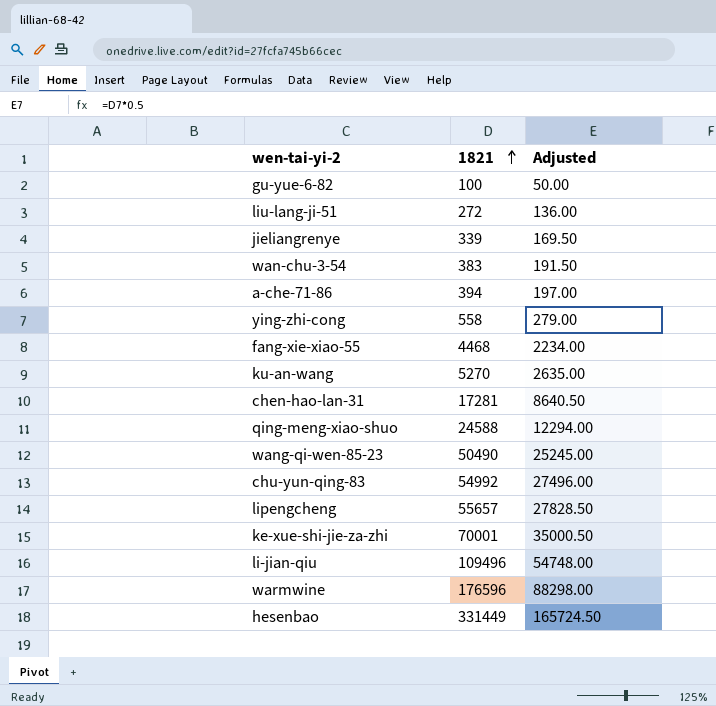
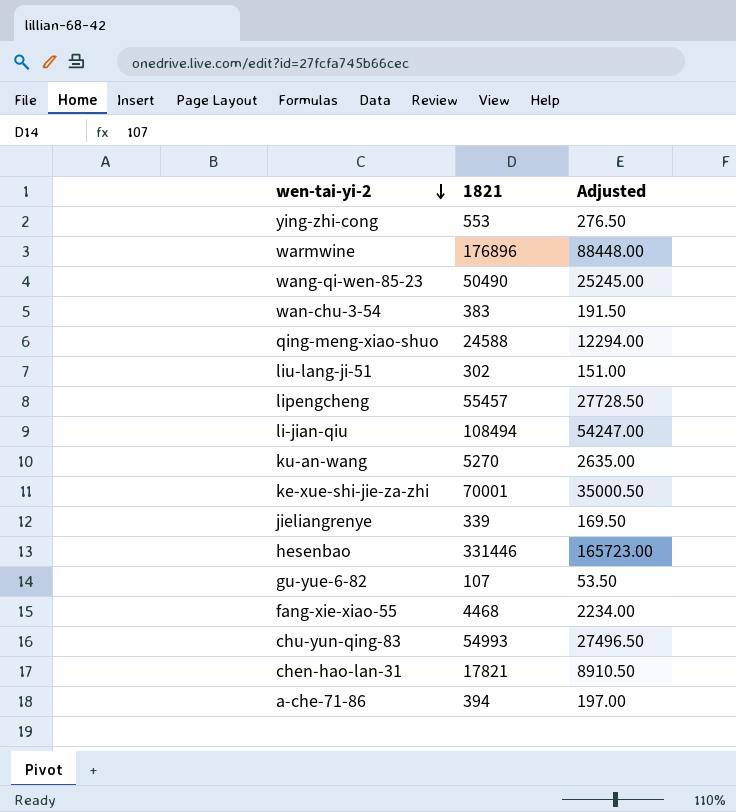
row order: 1821 ascending -> wen-tai-yi-2 descending
ying-zhi-cong | 1821: 558 -> 553
ying-zhi-cong | Adjusted: 279.00 -> 276.50
warmwine | 1821: 176596 -> 176896
warmwine | Adjusted: 88298.00 -> 88448.00
liu-lang-ji-51 | 1821: 272 -> 302
liu-lang-ji-51 | Adjusted: 136.00 -> 151.00
lipengcheng | 1821: 55657 -> 55457
lipengcheng | Adjusted: 27828.50 -> 27728.50
li-jian-qiu | 1821: 109496 -> 108494
li-jian-qiu | Adjusted: 54748.00 -> 54247.00
hesenbao | 1821: 331449 -> 331446
hesenbao | Adjusted: 165724.50 -> 165723.00
gu-yue-6-82 | 1821: 100 -> 107
gu-yue-6-82 | Adjusted: 50.00 -> 53.50
chu-yun-qing-83 | 1821: 54992 -> 54993
chu-yun-qing-83 | Adjusted: 27496.00 -> 27496.50
chen-hao-lan-31 | 1821: 17281 -> 17821
chen-hao-lan-31 | Adjusted: 8640.50 -> 8910.50

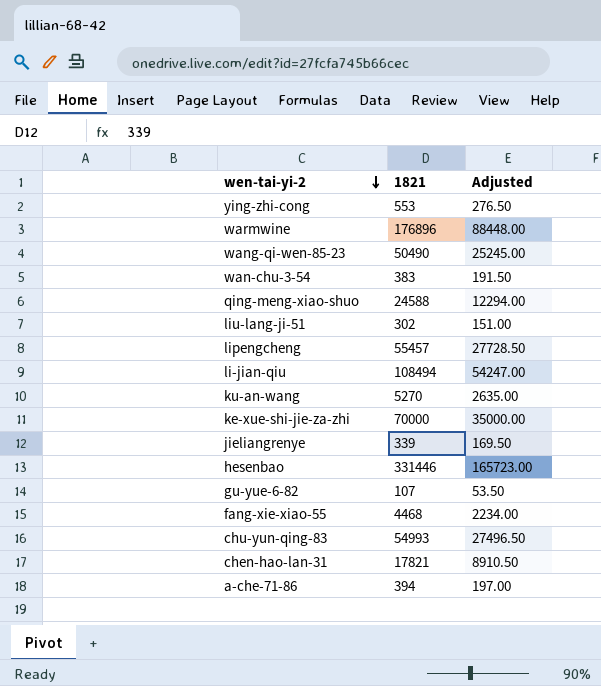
ke-xue-shi-jie-za-zhi | 1821: 70001 -> 70000
ke-xue-shi-jie-za-zhi | Adjusted: 35000.50 -> 35000.00

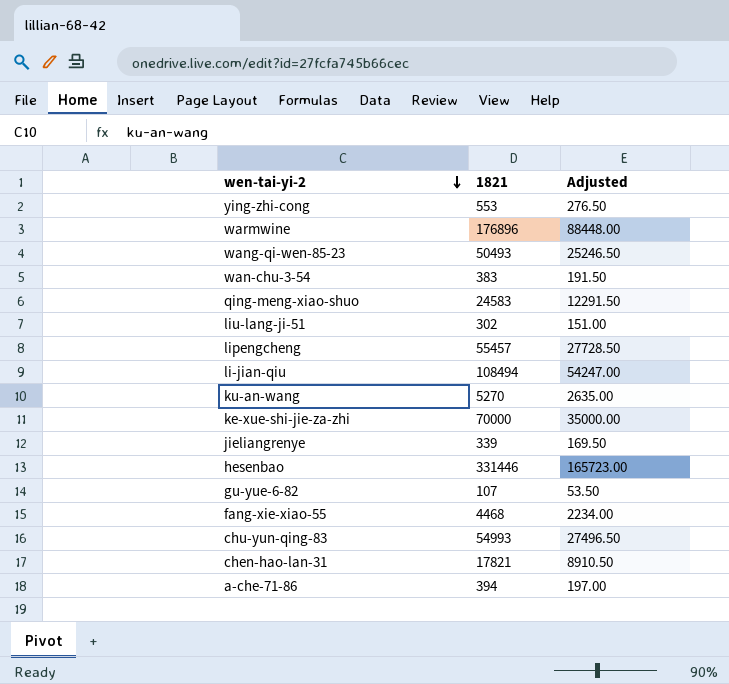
wang-qi-wen-85-23 | 1821: 50490 -> 50493
wang-qi-wen-85-23 | Adjusted: 25245.00 -> 25246.50
qing-meng-xiao-shuo | 1821: 24588 -> 24583
qing-meng-xiao-shuo | Adjusted: 12294.00 -> 12291.50

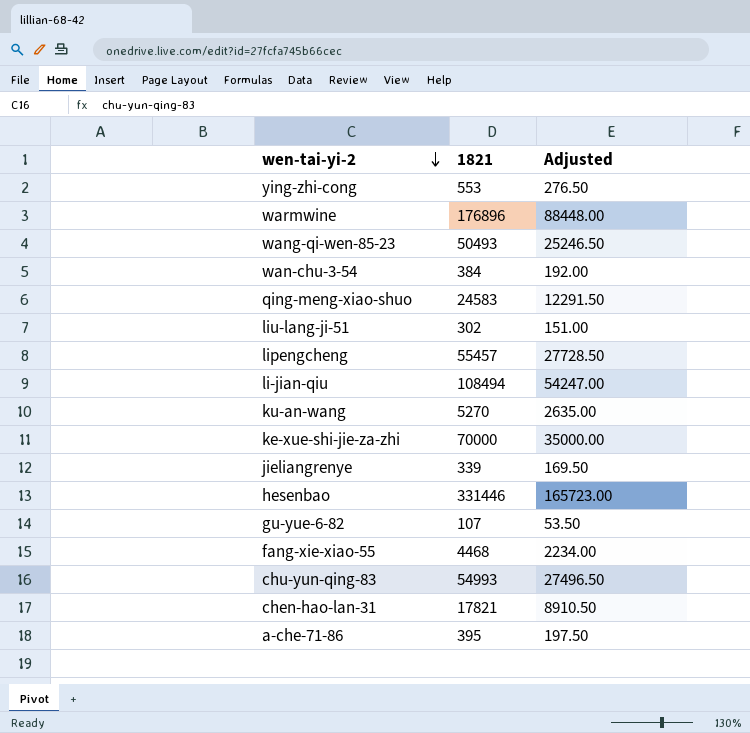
wan-chu-3-54 | 1821: 383 -> 384
wan-chu-3-54 | Adjusted: 191.50 -> 192.00
a-che-71-86 | 1821: 394 -> 395
a-che-71-86 | Adjusted: 197.00 -> 197.50

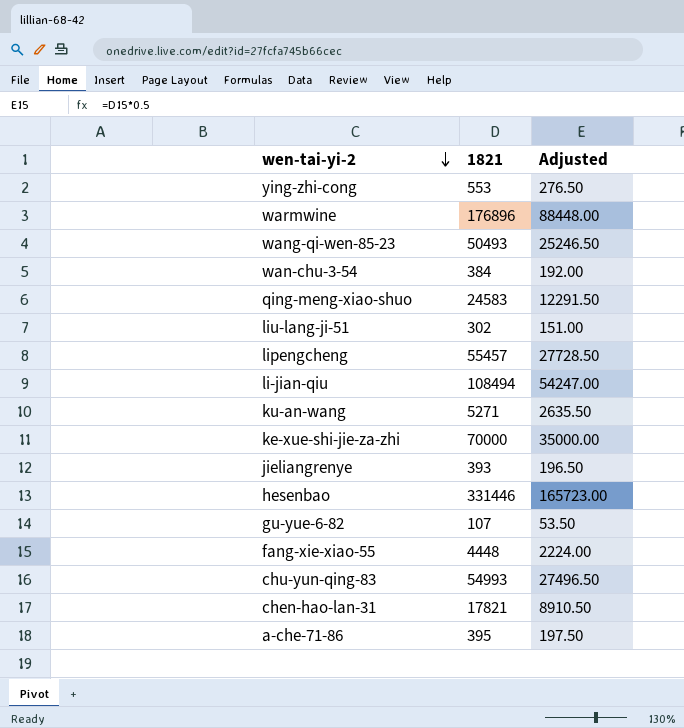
ku-an-wang | 1821: 5270 -> 5271
ku-an-wang | Adjusted: 2635.00 -> 2635.50
jieliangrenye | 1821: 339 -> 393
jieliangrenye | Adjusted: 169.50 -> 196.50
fang-xie-xiao-55 | 1821: 4468 -> 4448
fang-xie-xiao-55 | Adjusted: 2234.00 -> 2224.00

